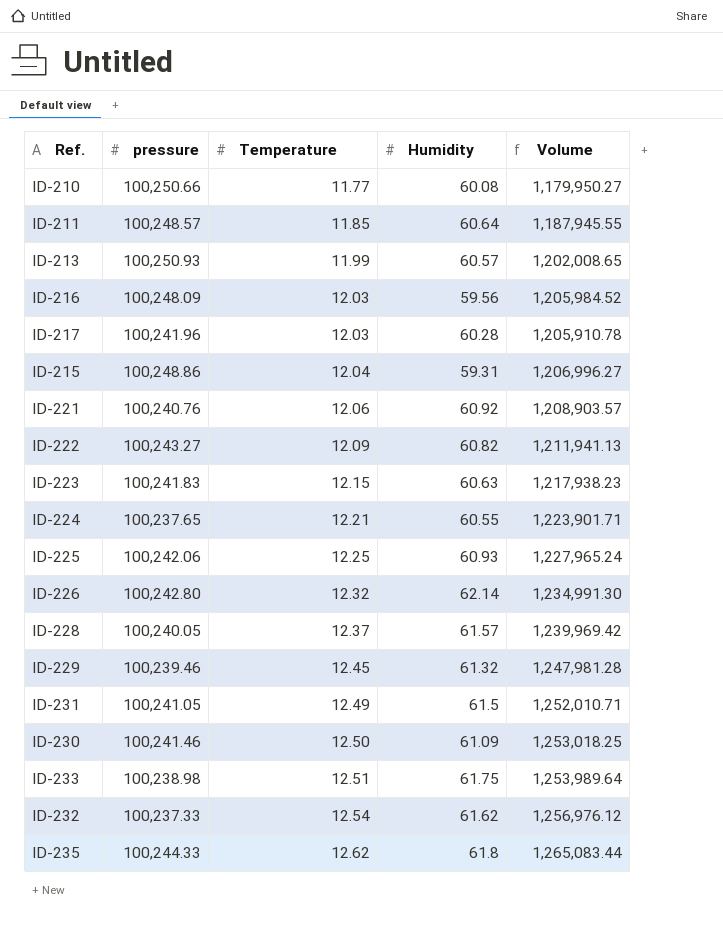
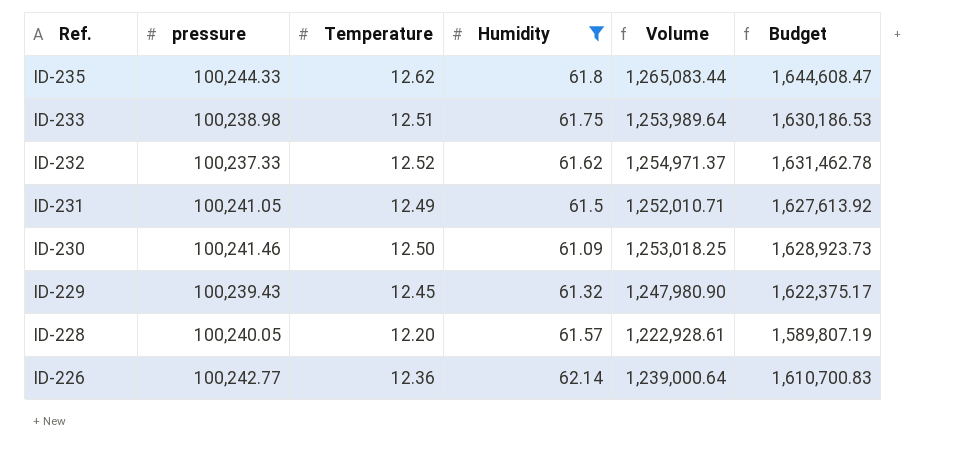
filter: none -> Humidity >= 61.09
row order: Temperature ascending -> Ref. descending
column Budget | formula: none -> [Volume] * 1.3
ID-232 | Temperature: 12.54 -> 12.52
ID-232 | Volume: 1,256,976.12 -> 1,254,971.37
ID-229 | pressure: 100,239.46 -> 100,239.43
ID-229 | Volume: 1,247,981.28 -> 1,247,980.90
ID-228 | Temperature: 12.37 -> 12.20
ID-228 | Volume: 1,239,969.42 -> 1,222,928.61
ID-226 | pressure: 100,242.80 -> 100,242.77
ID-226 | Temperature: 12.32 -> 12.36
ID-226 | Volume: 1,234,991.30 -> 1,239,000.64

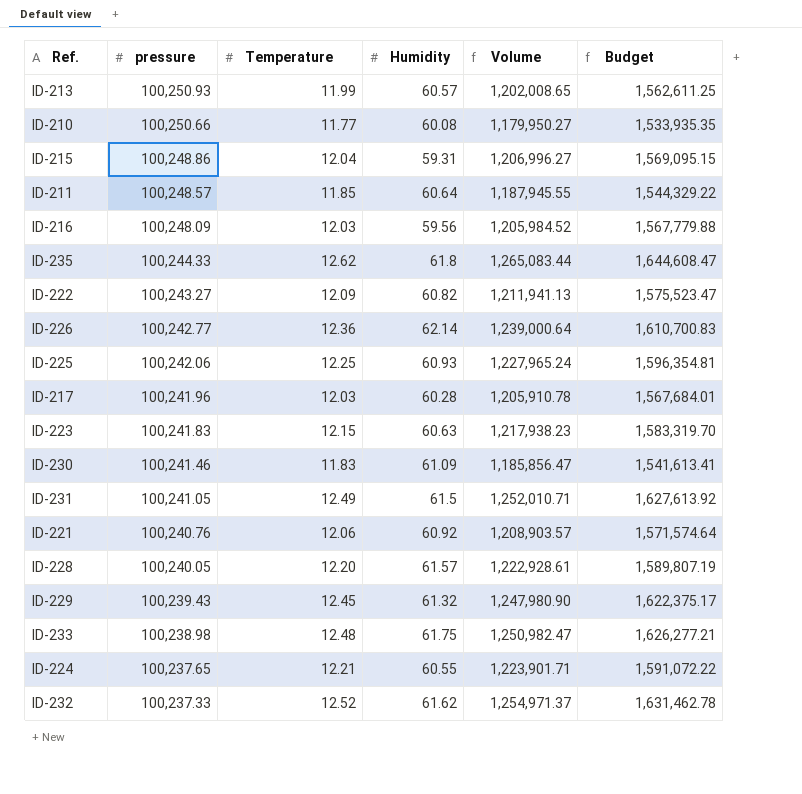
filter: Humidity >= 61.09 -> none
row order: Ref. descending -> pressure descending
ID-230 | Temperature: 12.50 -> 11.83
ID-230 | Volume: 1,253,018.25 -> 1,185,856.47
ID-230 | Budget: 1,628,923.73 -> 1,541,613.41
ID-233 | Temperature: 12.51 -> 12.48
ID-233 | Volume: 1,253,989.64 -> 1,250,982.47
ID-233 | Budget: 1,630,186.53 -> 1,626,277.21

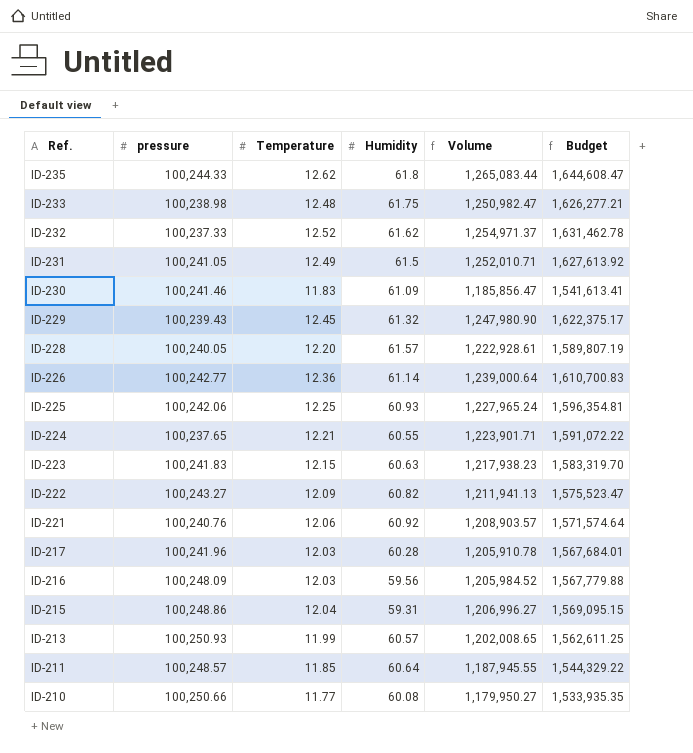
row order: pressure descending -> Ref. descending
ID-226 | Humidity: 62.14 -> 61.14

